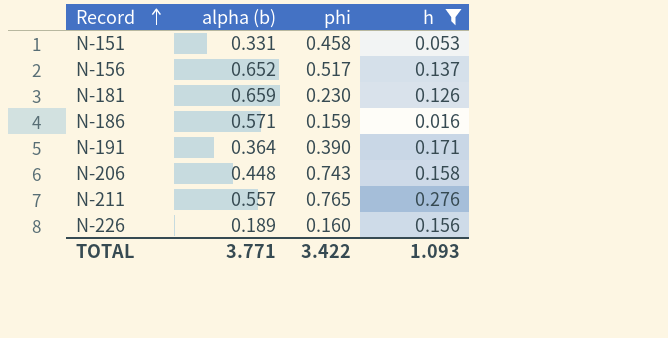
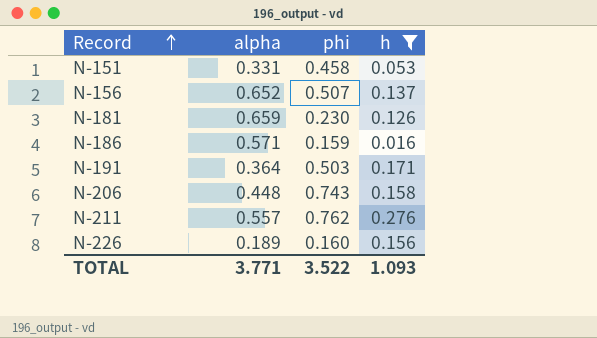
column name: alpha (b) -> alpha
N-156 | phi: 0.517 -> 0.507
N-191 | phi: 0.390 -> 0.503
N-211 | phi: 0.765 -> 0.762
TOTAL | phi: 3.422 -> 3.522

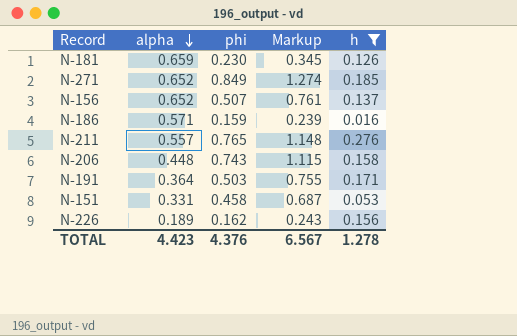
row order: Record ascending -> alpha descending
column Markup | formula: none -> [phi] * 1.5
row N-271: none -> 0.652 | 0.849 | 1.274 | 0.185
N-211 | phi: 0.762 -> 0.765
N-226 | phi: 0.160 -> 0.162
TOTAL | alpha: 3.771 -> 4.423
TOTAL | phi: 3.522 -> 4.376
TOTAL | h: 1.093 -> 1.278

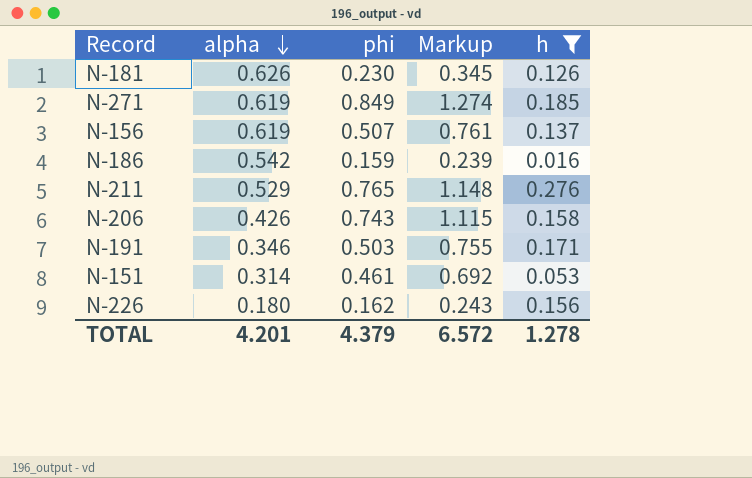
N-181 | alpha: 0.659 -> 0.626
N-271 | alpha: 0.652 -> 0.619
N-156 | alpha: 0.652 -> 0.619
N-186 | alpha: 0.571 -> 0.542
N-211 | alpha: 0.557 -> 0.529
N-206 | alpha: 0.448 -> 0.426
N-191 | alpha: 0.364 -> 0.346
N-151 | alpha: 0.331 -> 0.314
N-151 | phi: 0.458 -> 0.461
N-151 | Markup: 0.687 -> 0.692
N-226 | alpha: 0.189 -> 0.180
TOTAL | alpha: 4.423 -> 4.201
TOTAL | phi: 4.376 -> 4.379
TOTAL | Markup: 6.567 -> 6.572

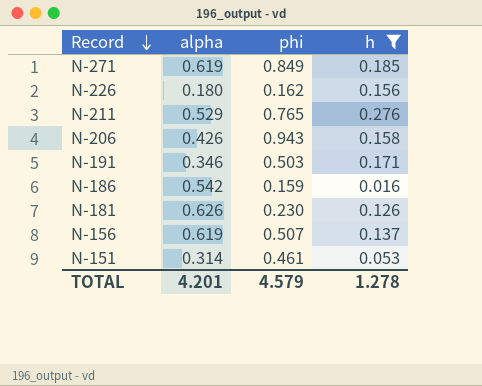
row order: alpha descending -> Record descending
column Markup | formula: [phi] * 1.5 -> none
N-206 | phi: 0.743 -> 0.943
TOTAL | phi: 4.379 -> 4.579

